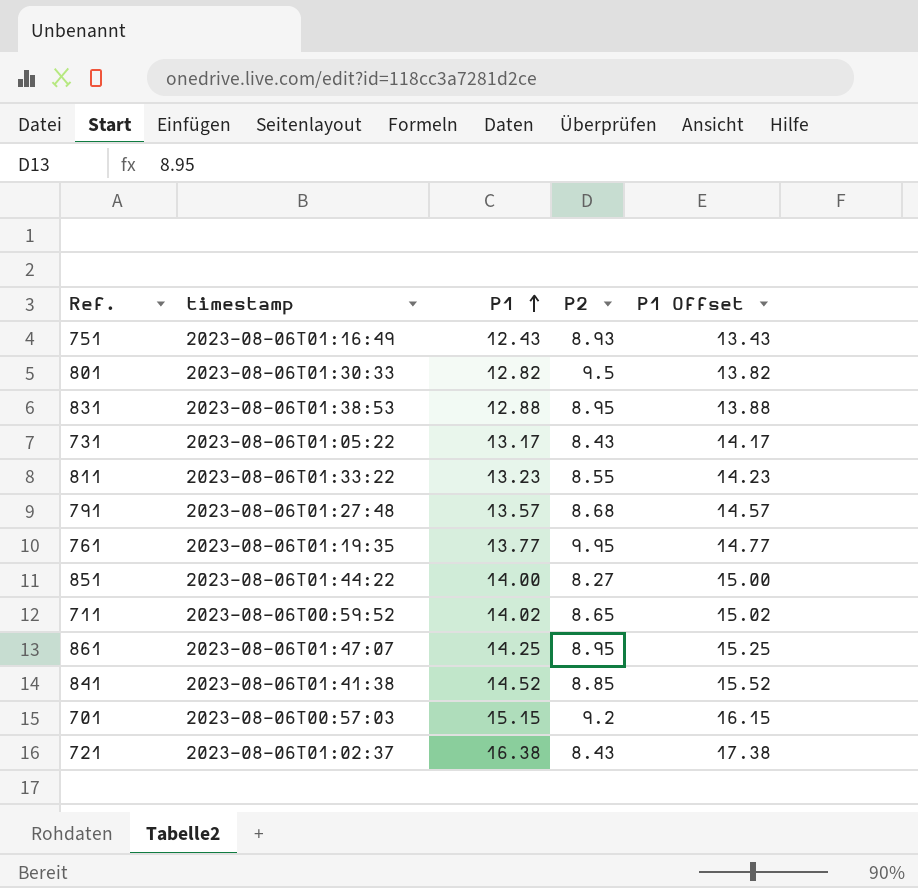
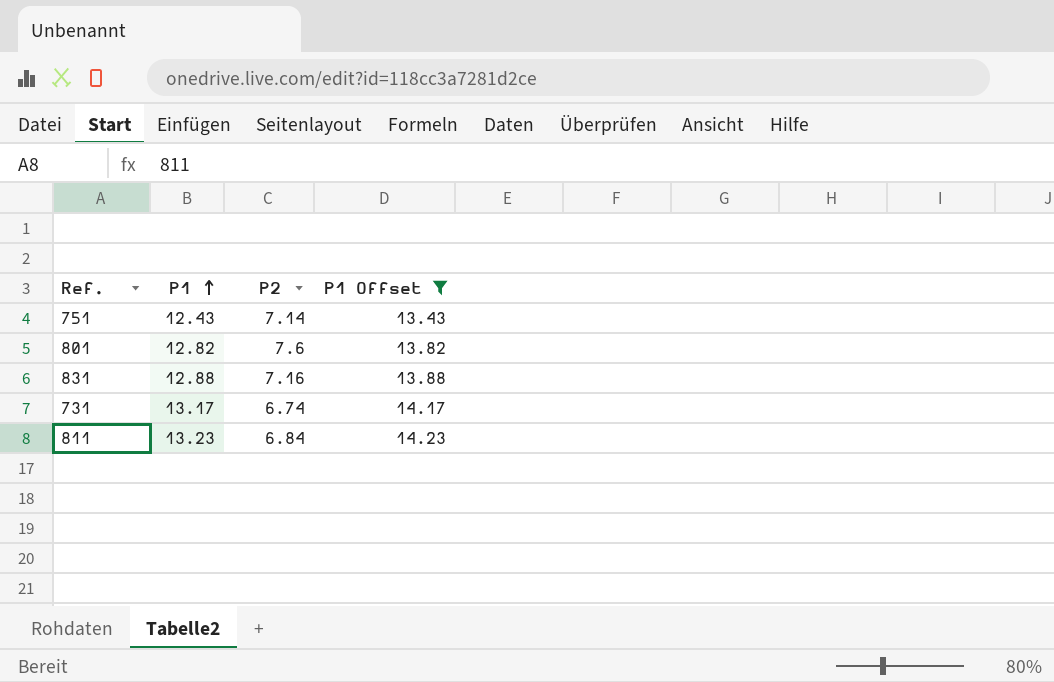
filter: none -> P1 Offset <= 14.23
column timestamp | position: 2 -> none
751 | P2: 8.93 -> 7.14
801 | P2: 9.5 -> 7.6
831 | P2: 8.95 -> 7.16
731 | P2: 8.43 -> 6.74
811 | P2: 8.55 -> 6.84

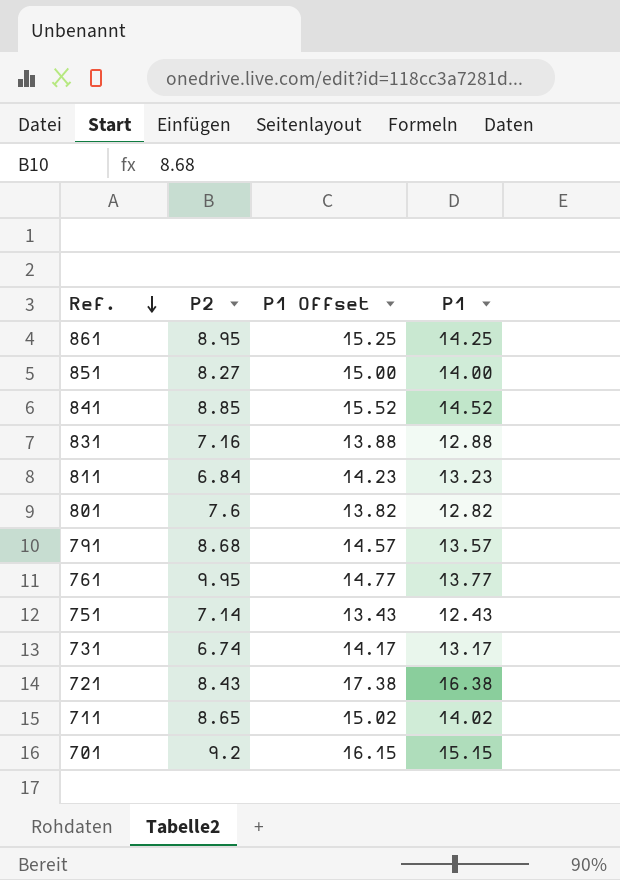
filter: P1 Offset <= 14.23 -> none
row order: P1 ascending -> Ref. descending
column P1 | position: 2 -> 4

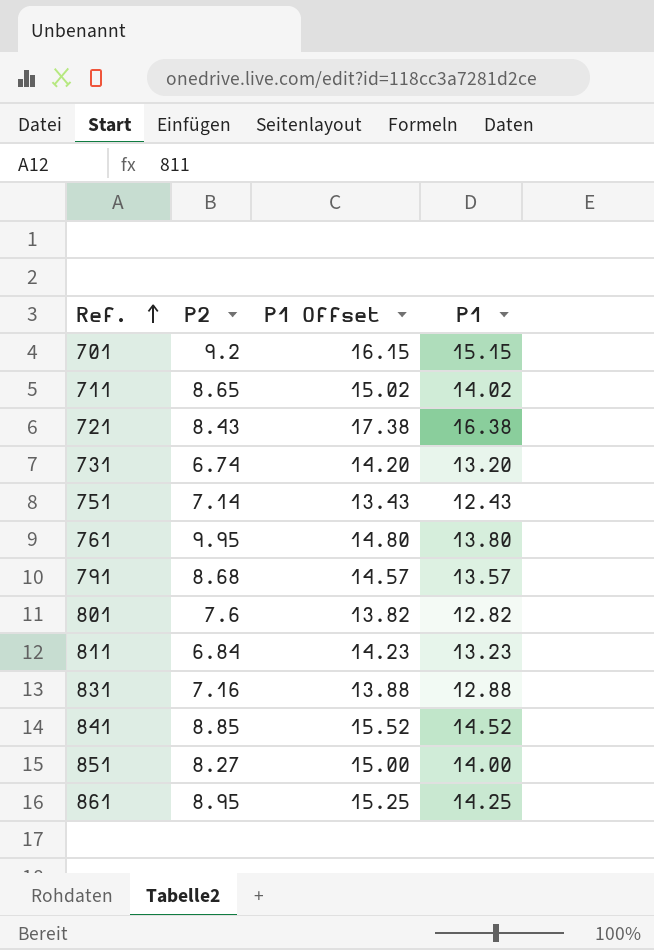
row order: Ref. descending -> Ref. ascending
731 | P1 Offset: 14.17 -> 14.20
731 | P1: 13.17 -> 13.20
761 | P1 Offset: 14.77 -> 14.80
761 | P1: 13.77 -> 13.80

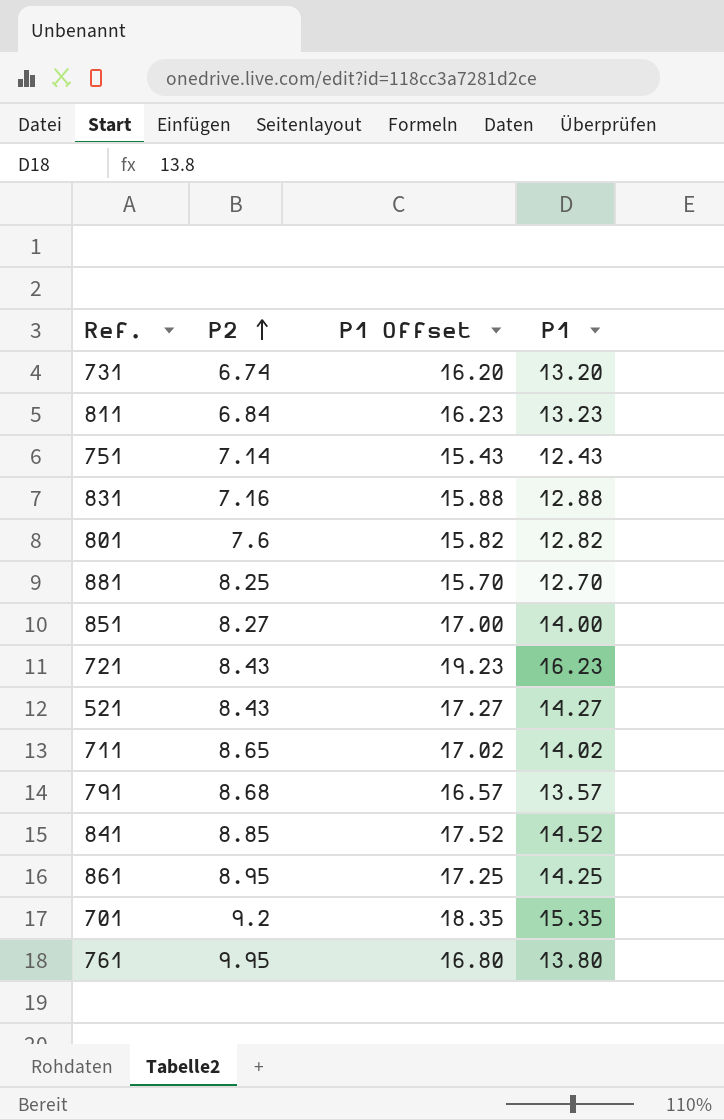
row order: Ref. ascending -> P2 ascending
column P1 Offset | formula: [P1] + 1 -> [P1] + 3
row 881: none -> 8.25 | 15.70 | 12.70
721 | P1: 16.38 -> 16.23
row 521: none -> 8.43 | 17.27 | 14.27
701 | P1: 15.15 -> 15.35

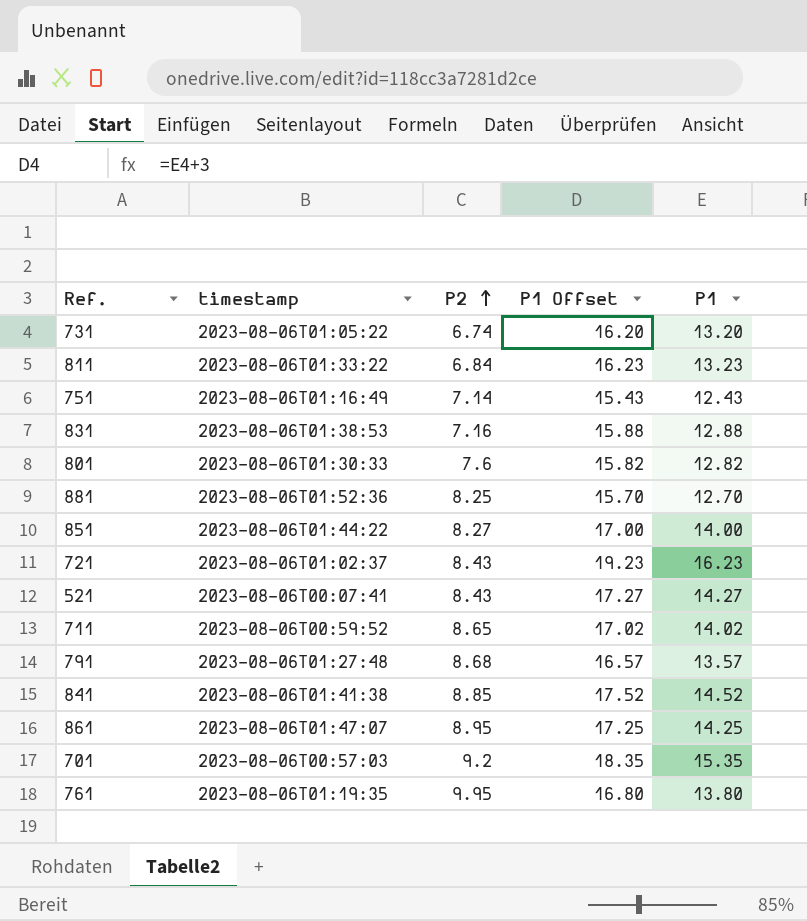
column timestamp | position: none -> 2

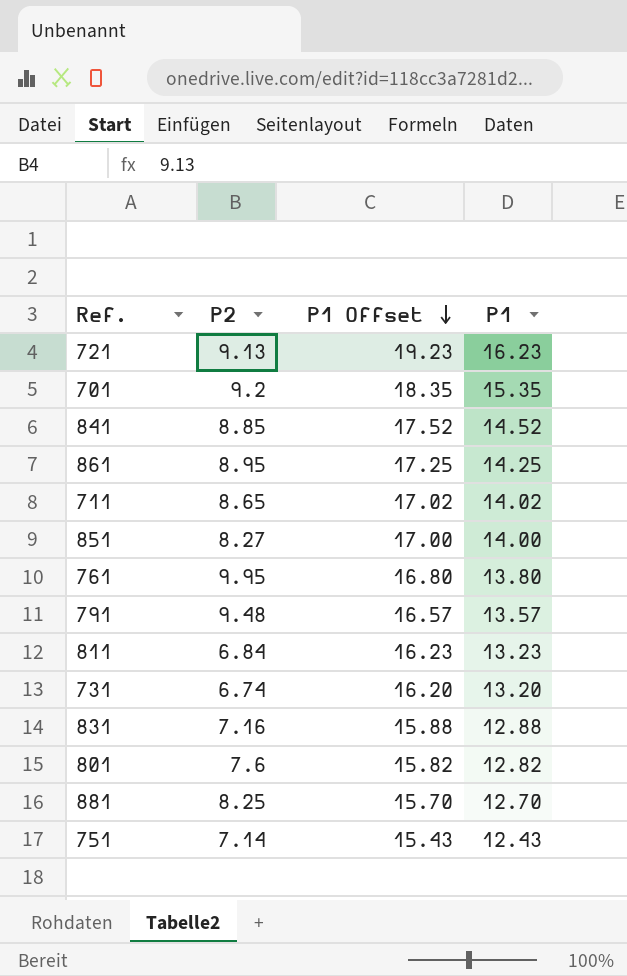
row order: P2 ascending -> P1 Offset descending
column timestamp | position: 2 -> none
row 521: 2023-08-06T00:07:41 | 8.43 | 17.27 | 14.27 -> none
721 | P2: 8.43 -> 9.13
791 | P2: 8.68 -> 9.48

